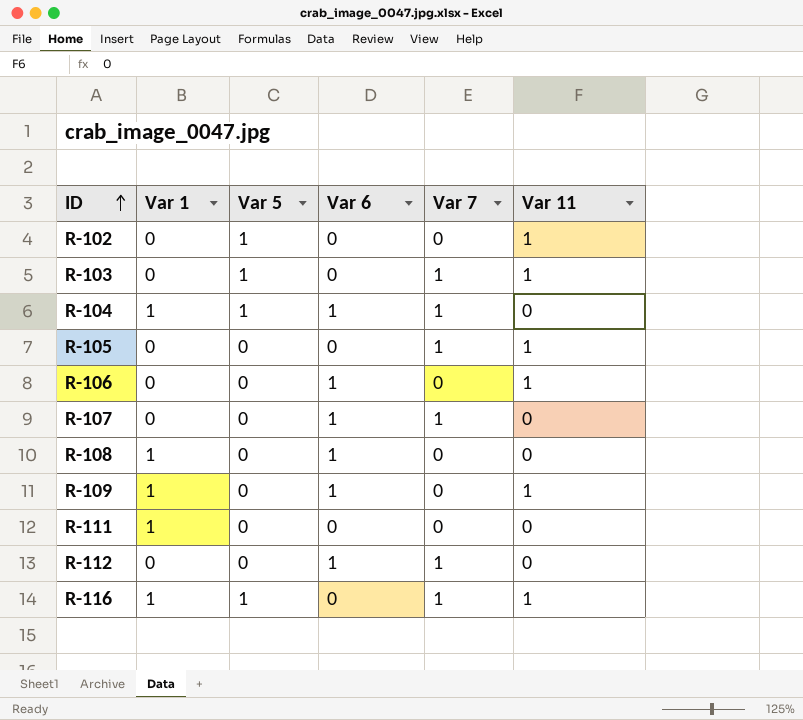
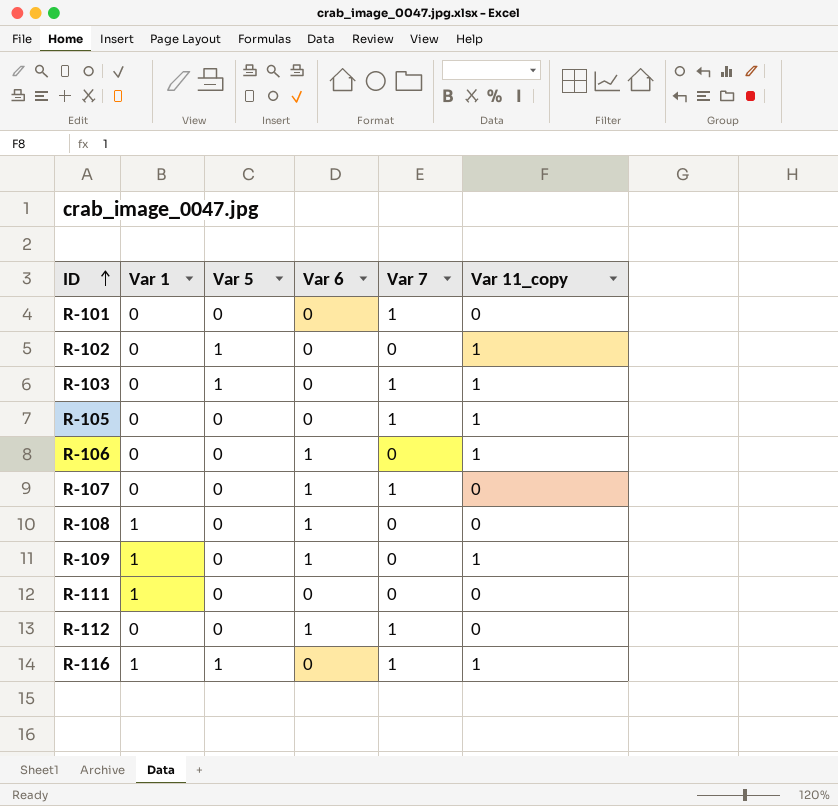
column name: Var 11 -> Var 11_copy
row R-104: 1 | 1 | 1 | 1 | 0 -> none
row R-101: none -> 0 | 0 | 0 | 1 | 0

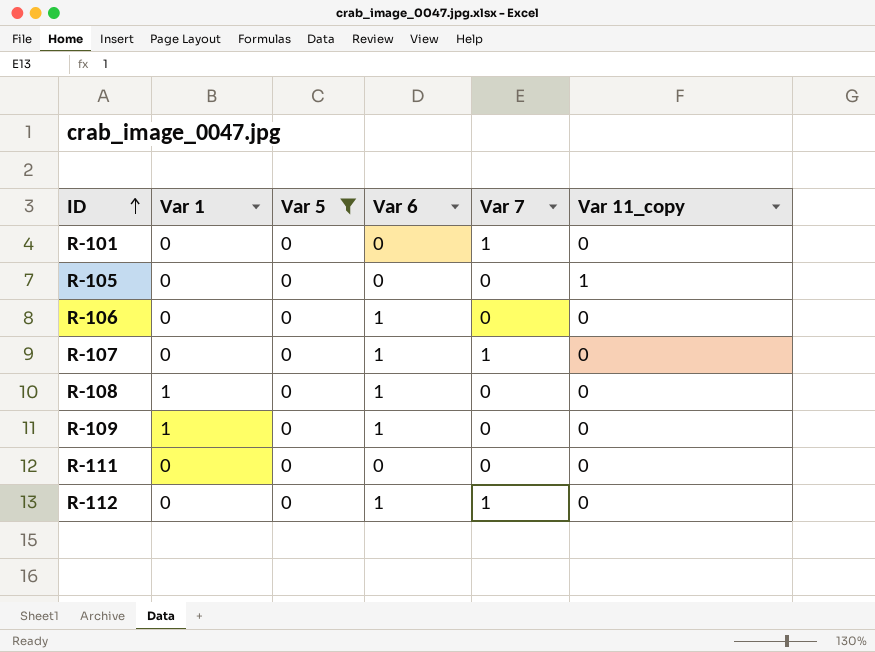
filter: none -> Var 5 = 0
R-105 | Var 7: 1 -> 0
R-106 | Var 11_copy: 1 -> 0
R-109 | Var 11_copy: 1 -> 0
R-111 | Var 1: 1 -> 0

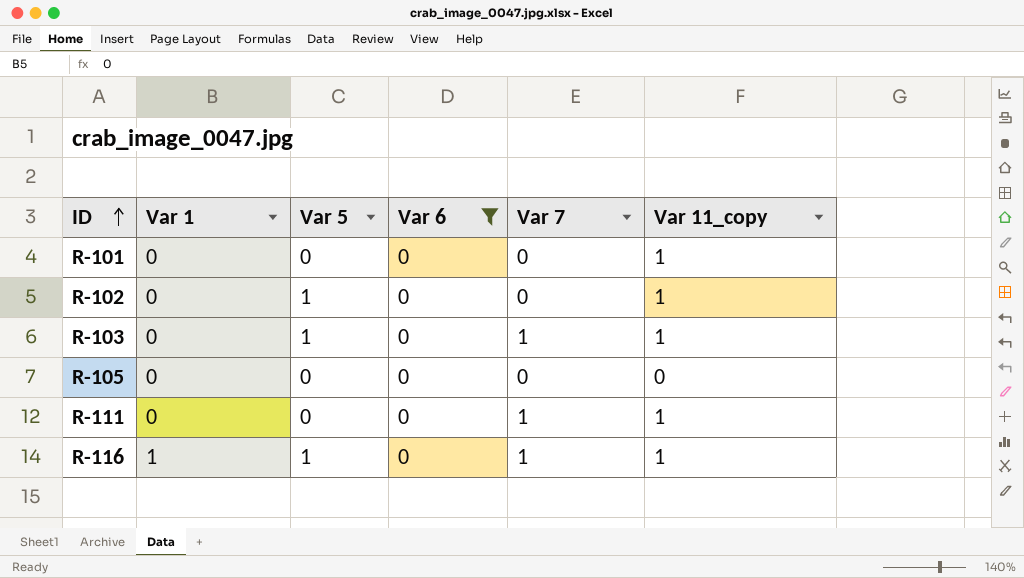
filter: Var 5 = 0 -> Var 6 = 0
R-101 | Var 7: 1 -> 0
R-101 | Var 11_copy: 0 -> 1
R-105 | Var 11_copy: 1 -> 0
R-111 | Var 7: 0 -> 1
R-111 | Var 11_copy: 0 -> 1

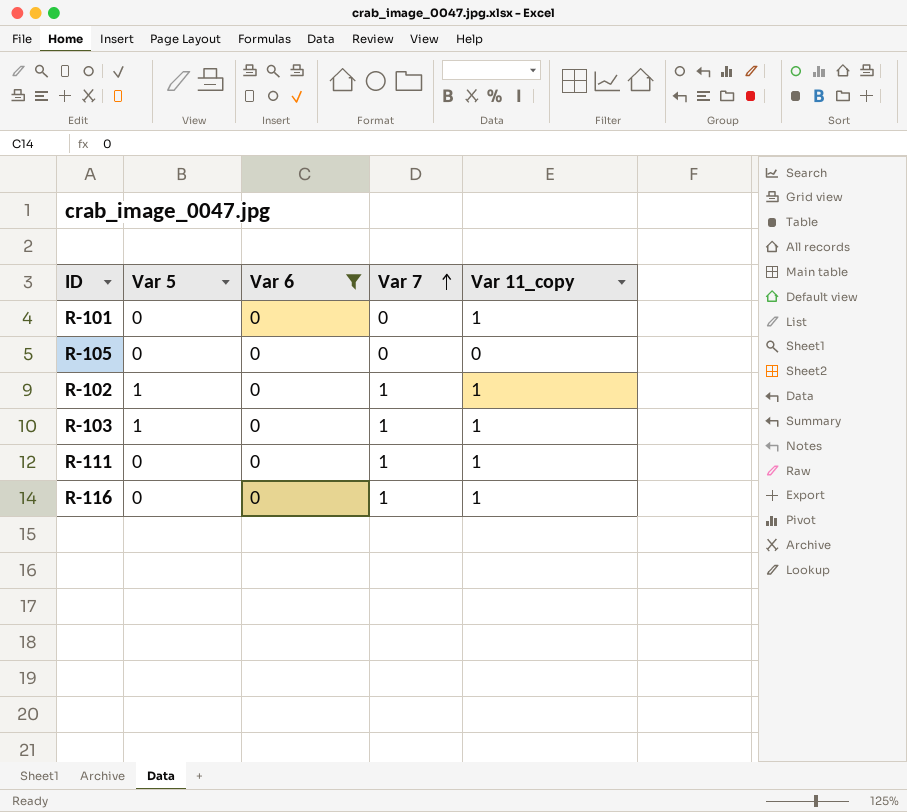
row order: ID ascending -> Var 7 ascending
column Var 1 | position: 2 -> none
R-102 | Var 7: 0 -> 1
R-116 | Var 5: 1 -> 0

